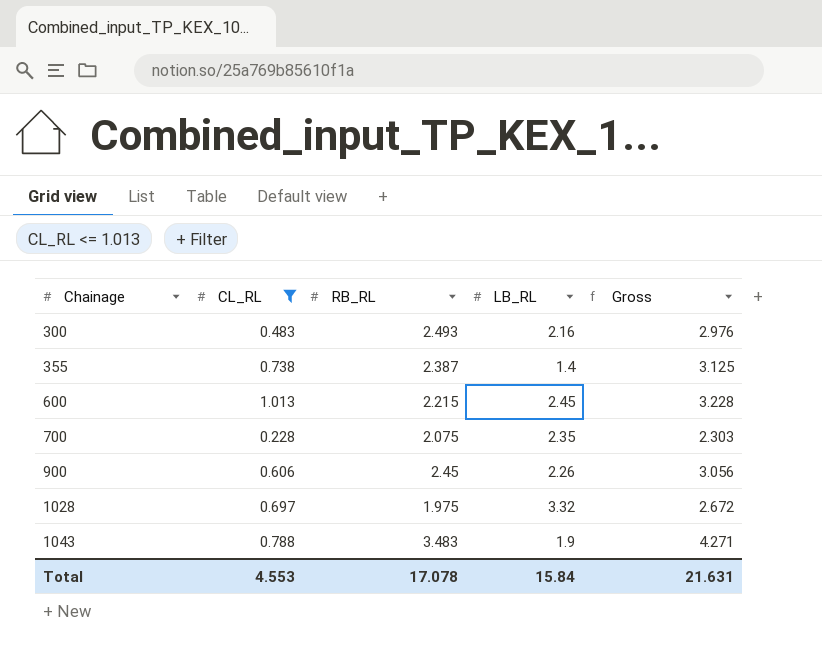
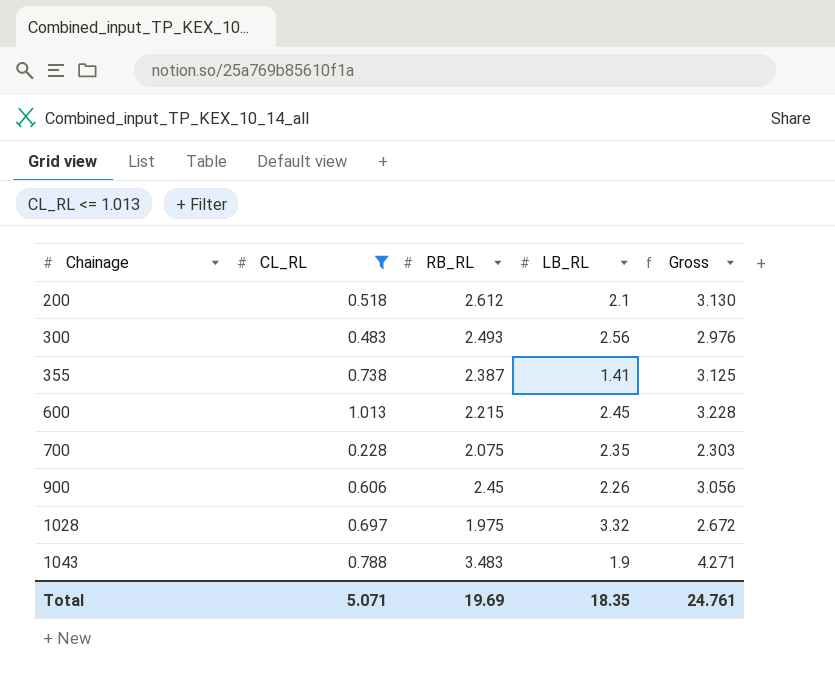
row 200: none -> 0.518 | 2.612 | 2.1 | 3.130
300 | LB_RL: 2.16 -> 2.56
355 | LB_RL: 1.4 -> 1.41
Total | CL_RL: 4.553 -> 5.071
Total | RB_RL: 17.078 -> 19.69
Total | LB_RL: 15.84 -> 18.35
Total | Gross: 21.631 -> 24.761

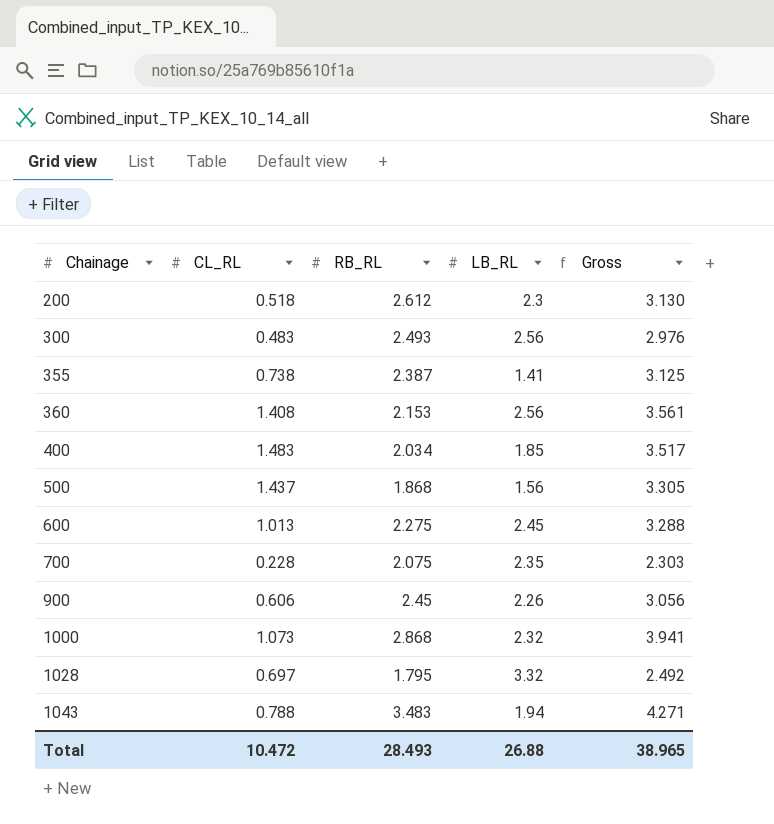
filter: CL_RL <= 1.013 -> none
200 | LB_RL: 2.1 -> 2.3
600 | RB_RL: 2.215 -> 2.275
600 | Gross: 3.228 -> 3.288
1028 | RB_RL: 1.975 -> 1.795
1028 | Gross: 2.672 -> 2.492
1043 | LB_RL: 1.9 -> 1.94
Total | CL_RL: 5.071 -> 10.472
Total | RB_RL: 19.69 -> 28.493
Total | LB_RL: 18.35 -> 26.88
Total | Gross: 24.761 -> 38.965

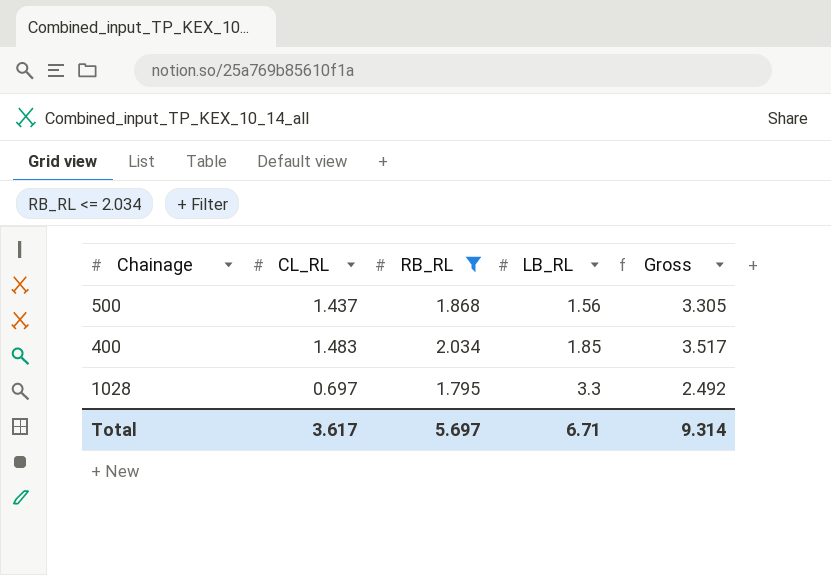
filter: none -> RB_RL <= 2.034
row order: Chainage ascending -> LB_RL ascending
1028 | LB_RL: 3.32 -> 3.3
Total | CL_RL: 10.472 -> 3.617
Total | RB_RL: 28.493 -> 5.697
Total | LB_RL: 26.88 -> 6.71
Total | Gross: 38.965 -> 9.314

